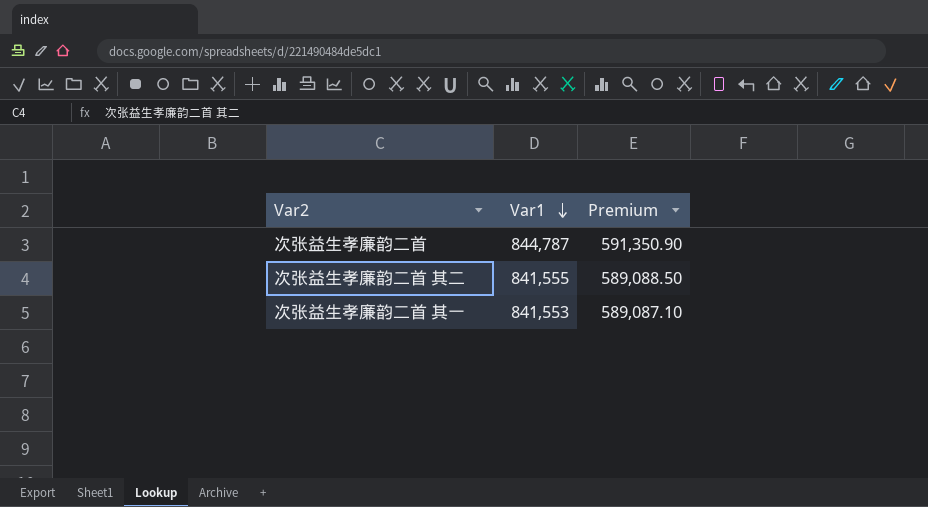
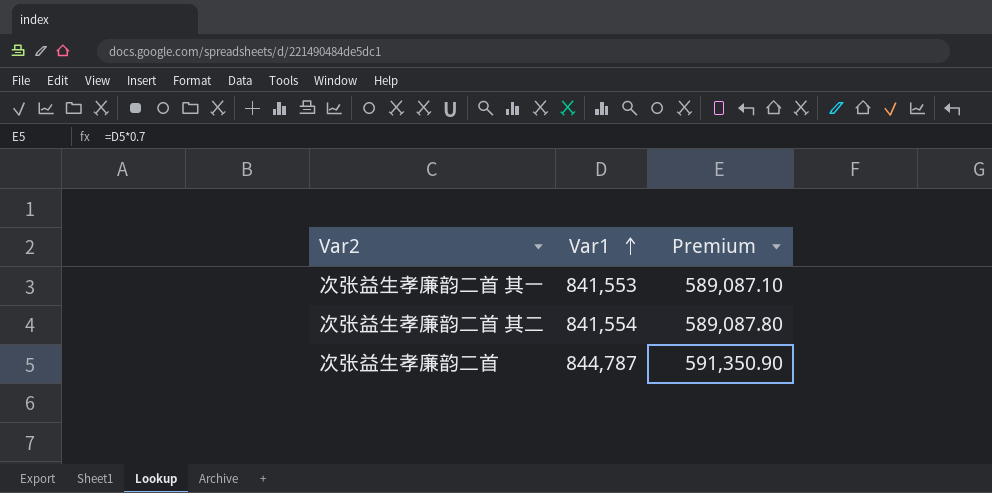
row order: Var1 descending -> Var1 ascending
次张益生孝廉韵二首 其二 | Var1: 841,555 -> 841,554
次张益生孝廉韵二首 其二 | Premium: 589,088.50 -> 589,087.80

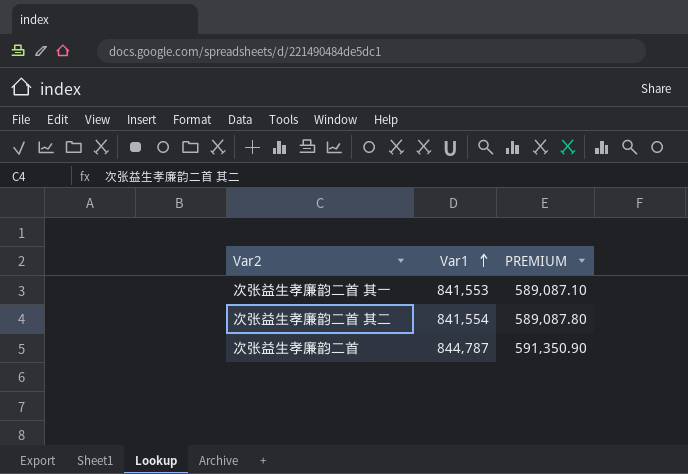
column name: Premium -> PREMIUM

